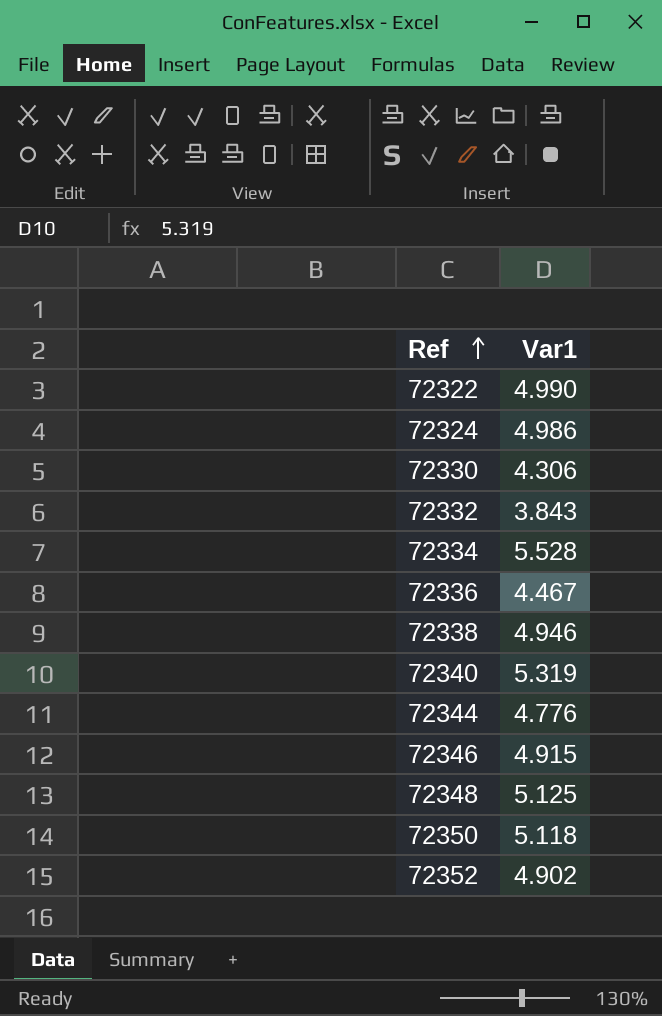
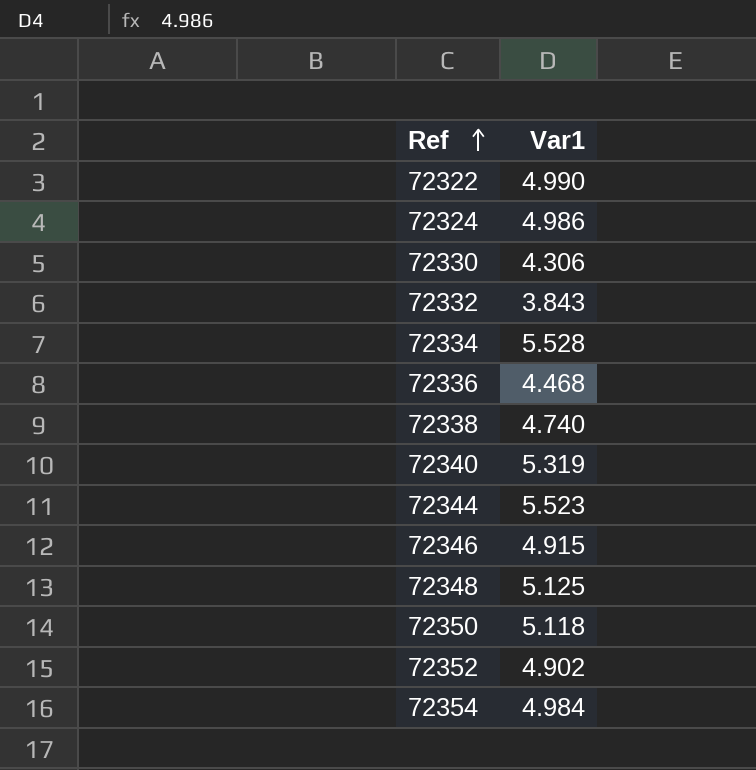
72336 | Var1: 4.467 -> 4.468
72338 | Var1: 4.946 -> 4.740
72344 | Var1: 4.776 -> 5.523
row 72354: none -> 4.984

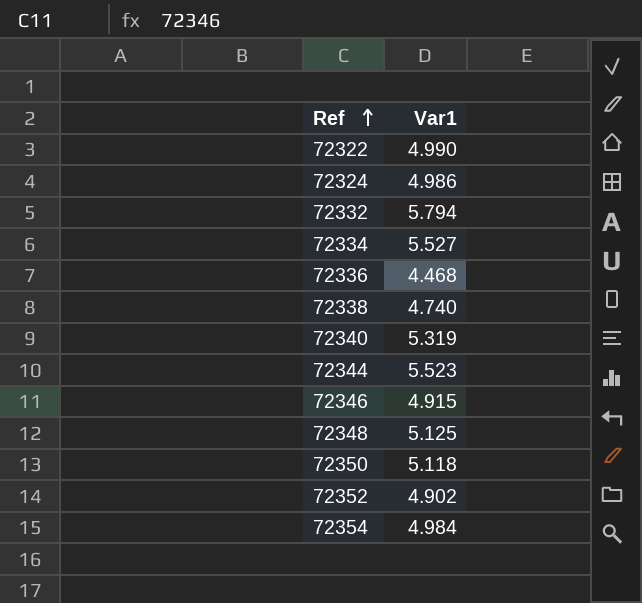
row 72330: 4.306 -> none
72332 | Var1: 3.843 -> 5.794
72334 | Var1: 5.528 -> 5.527

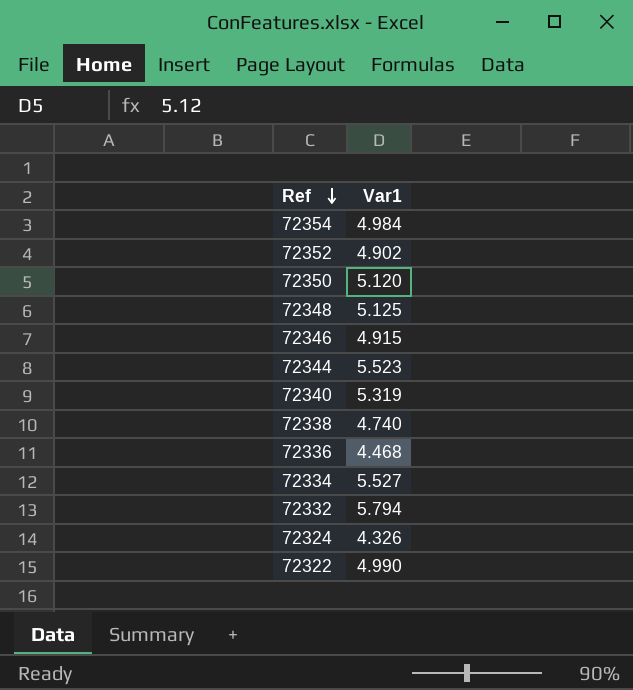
row order: Ref ascending -> Ref descending
72350 | Var1: 5.118 -> 5.120
72324 | Var1: 4.986 -> 4.326

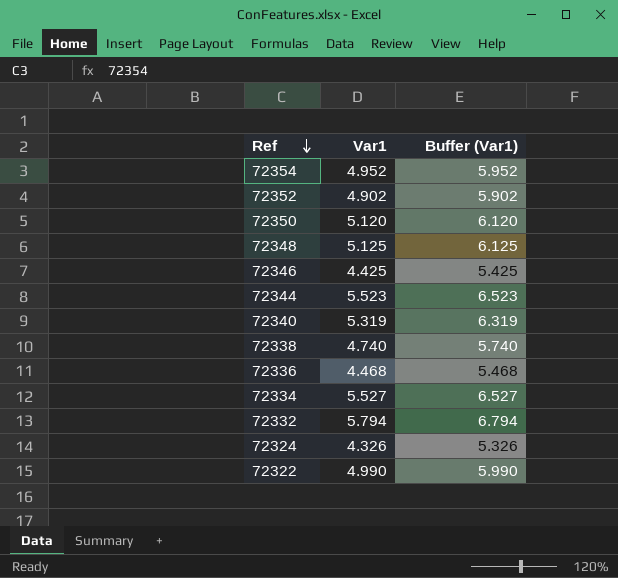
column Buffer (Var1) | formula: none -> [Var1] + 1
72354 | Var1: 4.984 -> 4.952
72346 | Var1: 4.915 -> 4.425

